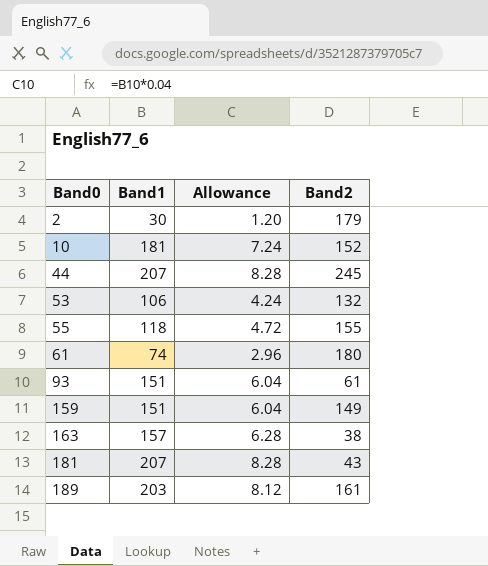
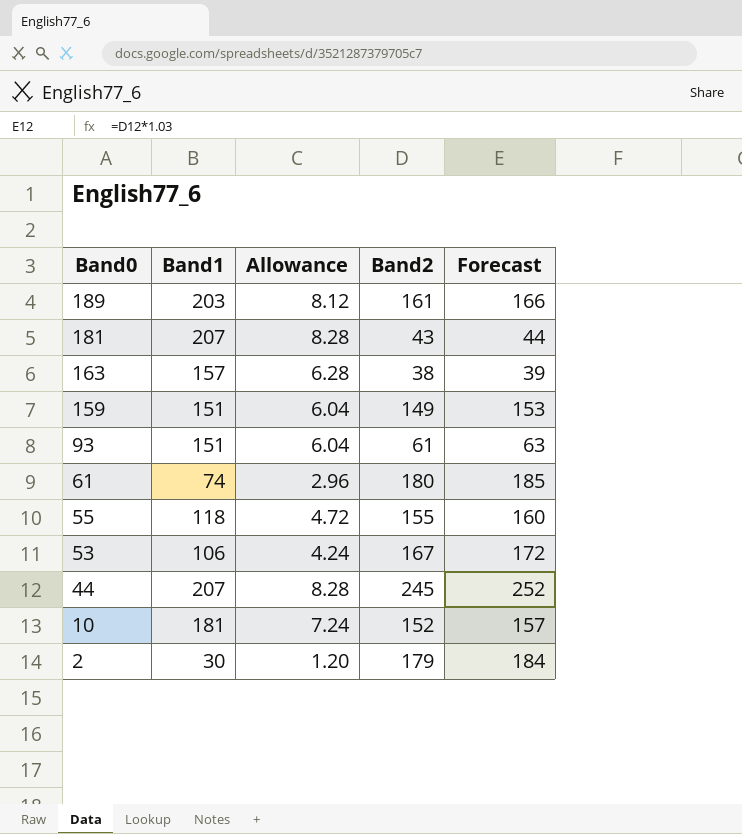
row order: Band0 ascending -> Band0 descending
column Forecast | formula: none -> [Band2] * 1.03
53 | Band2: 132 -> 167

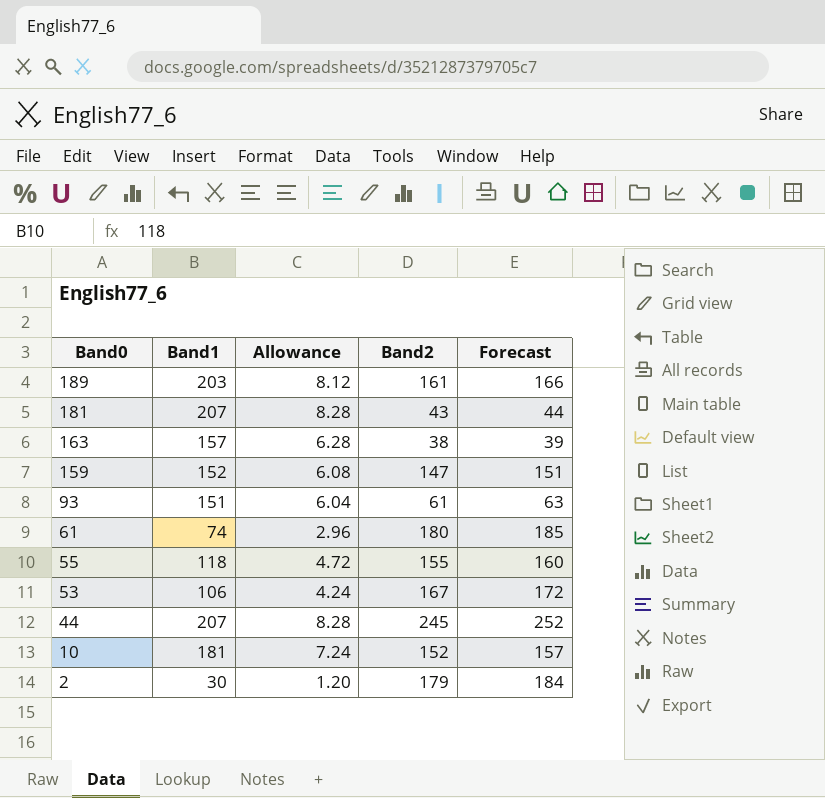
159 | Band1: 151 -> 152
159 | Allowance: 6.04 -> 6.08
159 | Band2: 149 -> 147
159 | Forecast: 153 -> 151

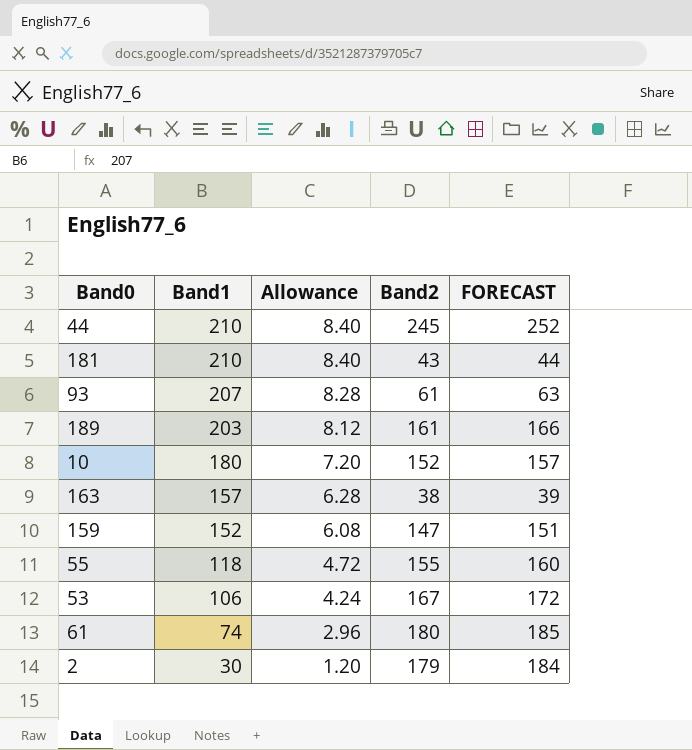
row order: Band0 descending -> Band1 descending
column name: Forecast -> FORECAST
44 | Band1: 207 -> 210
44 | Allowance: 8.28 -> 8.40
181 | Band1: 207 -> 210
181 | Allowance: 8.28 -> 8.40
93 | Band1: 151 -> 207
93 | Allowance: 6.04 -> 8.28
10 | Band1: 181 -> 180
10 | Allowance: 7.24 -> 7.20

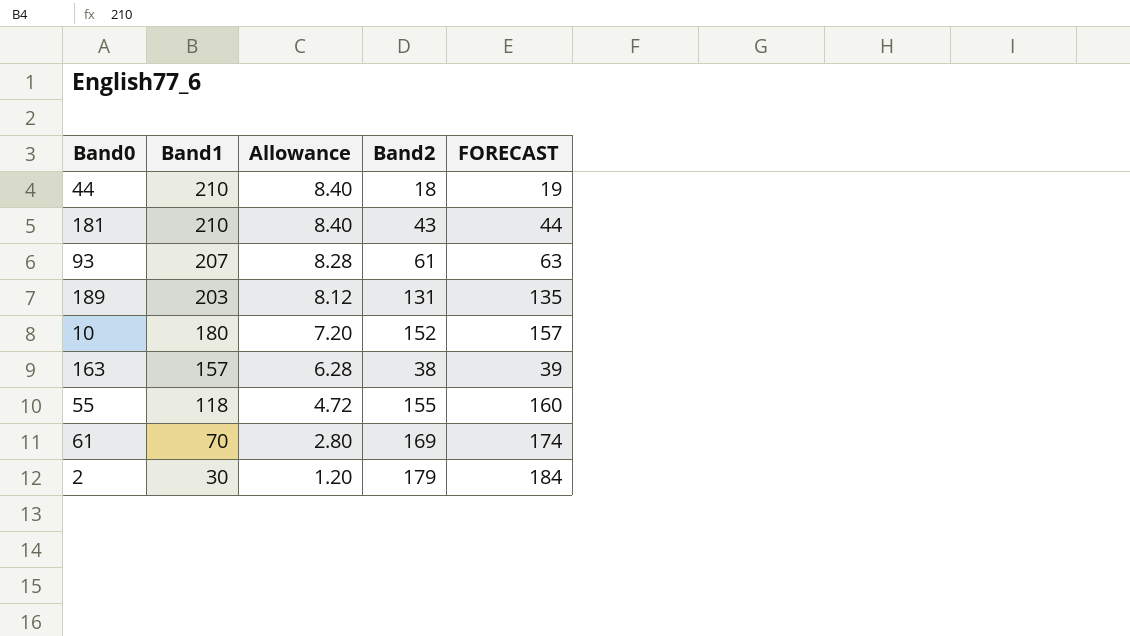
row 159: 152 | 6.08 | 147 | 151 -> none
row 53: 106 | 4.24 | 167 | 172 -> none
44 | Band2: 245 -> 18
44 | FORECAST: 252 -> 19
189 | Band2: 161 -> 131
189 | FORECAST: 166 -> 135
61 | Band1: 74 -> 70
61 | Allowance: 2.96 -> 2.80
61 | Band2: 180 -> 169
61 | FORECAST: 185 -> 174

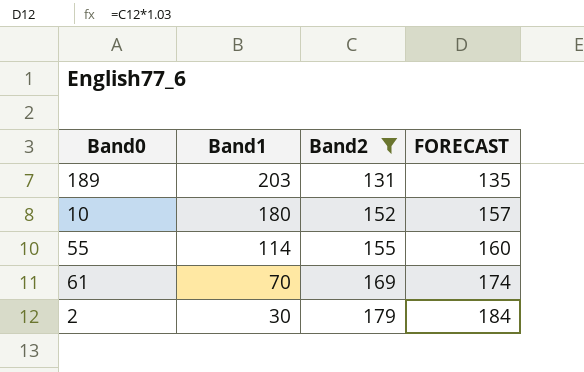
filter: none -> Band2 >= 131
column Allowance | formula: [Band1] * 0.04 -> none
55 | Band1: 118 -> 114

